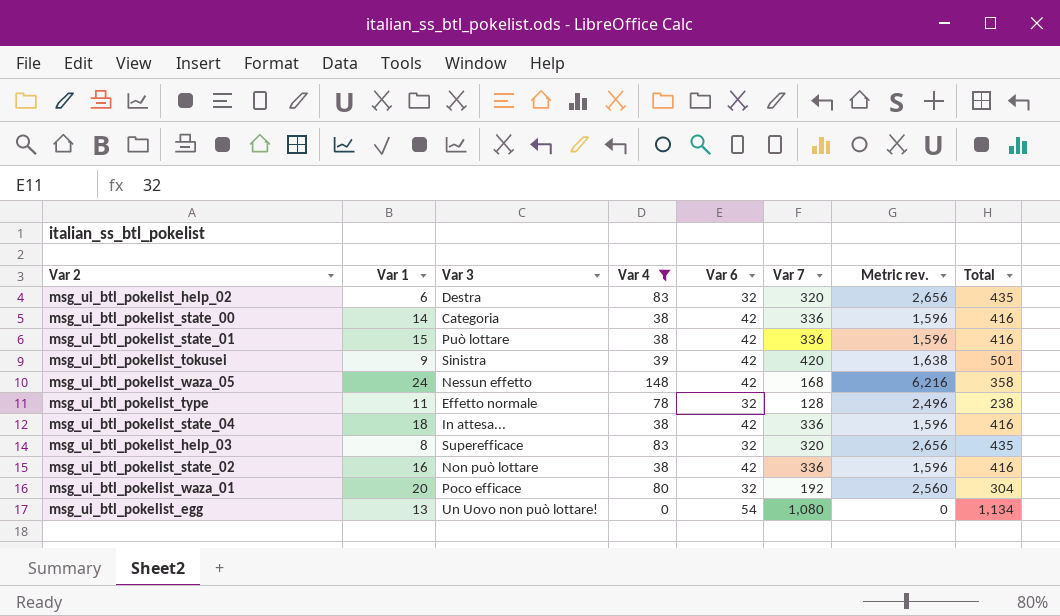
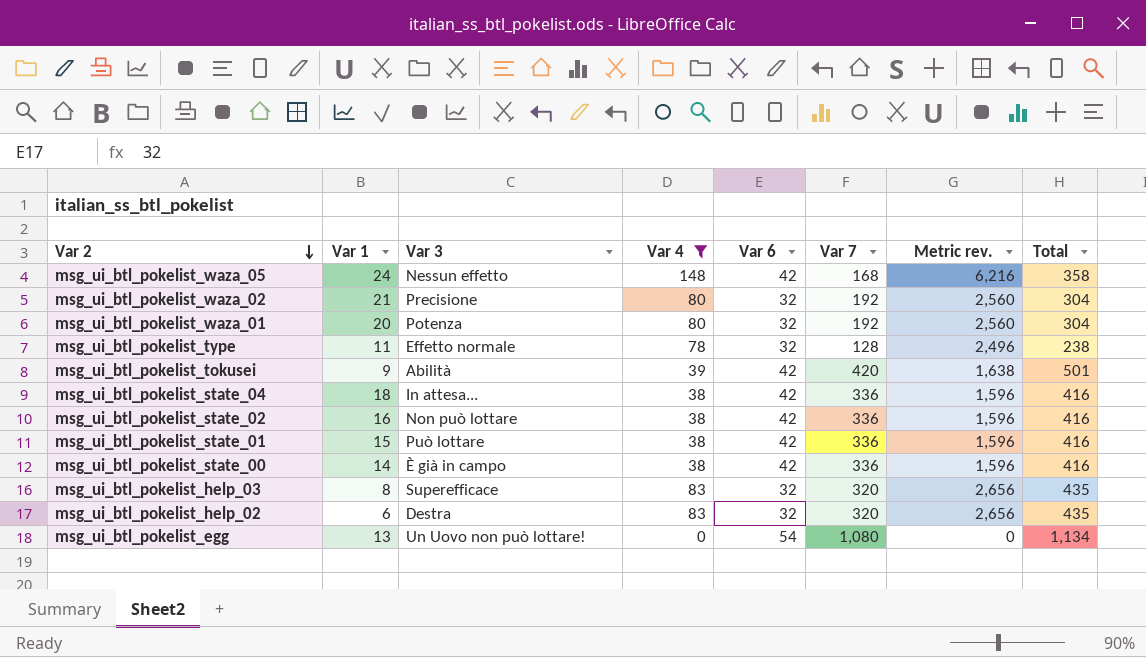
row order: none -> Var 2 descending
row msg_ui_btl_pokelist_waza_02: none -> 21 | Precisione | 80 | 32 | 192 | 2,560 | 304
msg_ui_btl_pokelist_waza_01 | Var 3: Poco efficace -> Potenza
msg_ui_btl_pokelist_tokusei | Var 3: Sinistra -> Abilità
msg_ui_btl_pokelist_state_00 | Var 3: Categoria -> È già in campo

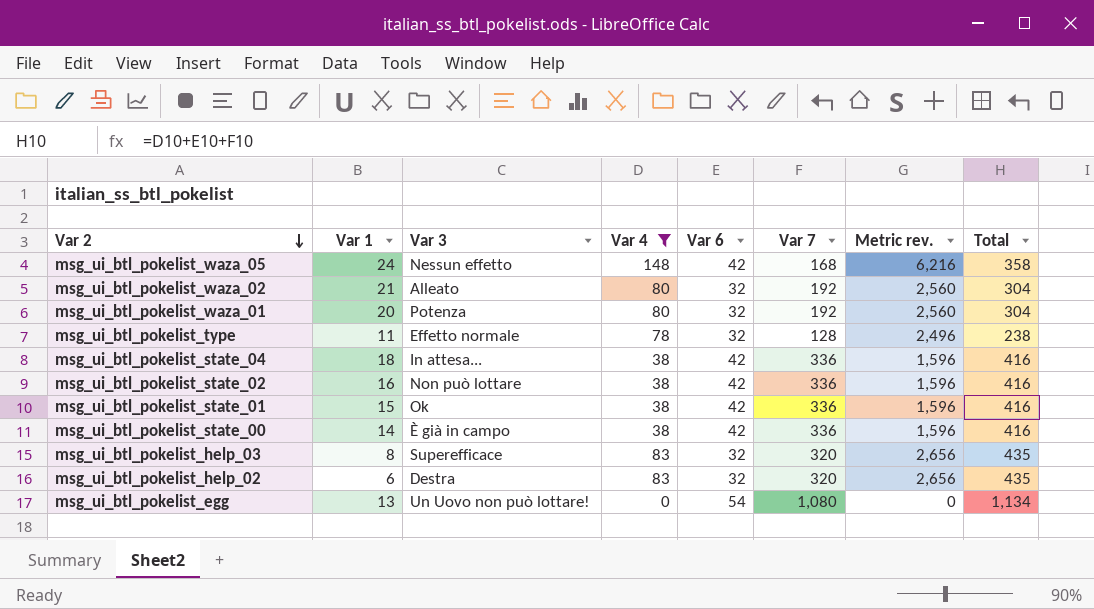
row msg_ui_btl_pokelist_tokusei: 9 | Abilità | 39 | 42 | 420 | 1,638 | 501 -> none
msg_ui_btl_pokelist_waza_02 | Var 3: Precisione -> Alleato
msg_ui_btl_pokelist_state_01 | Var 3: Può lottare -> Ok

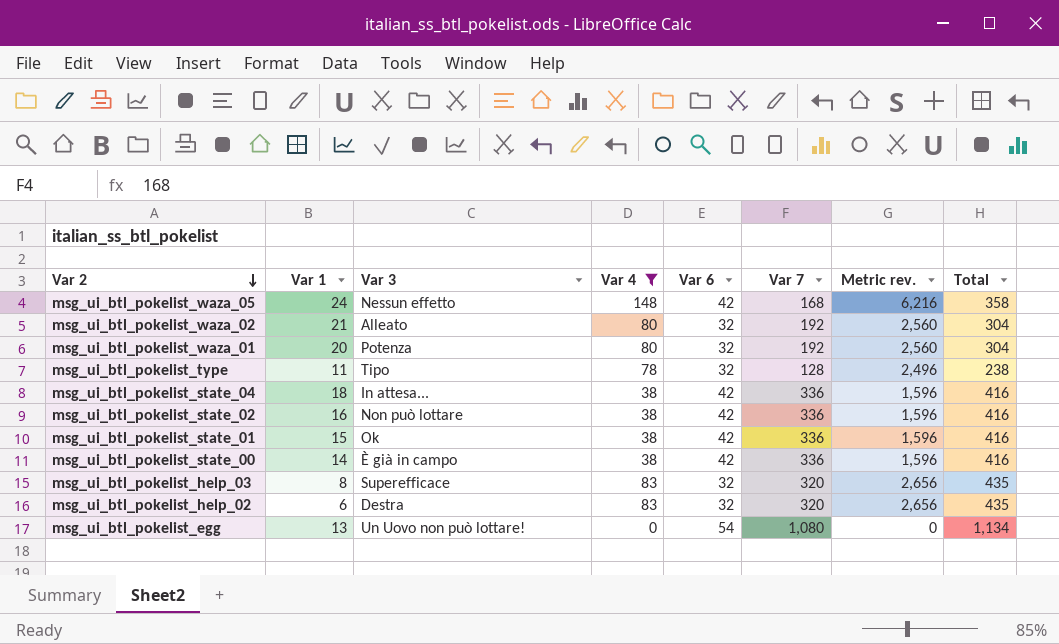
msg_ui_btl_pokelist_type | Var 3: Effetto normale -> Tipo

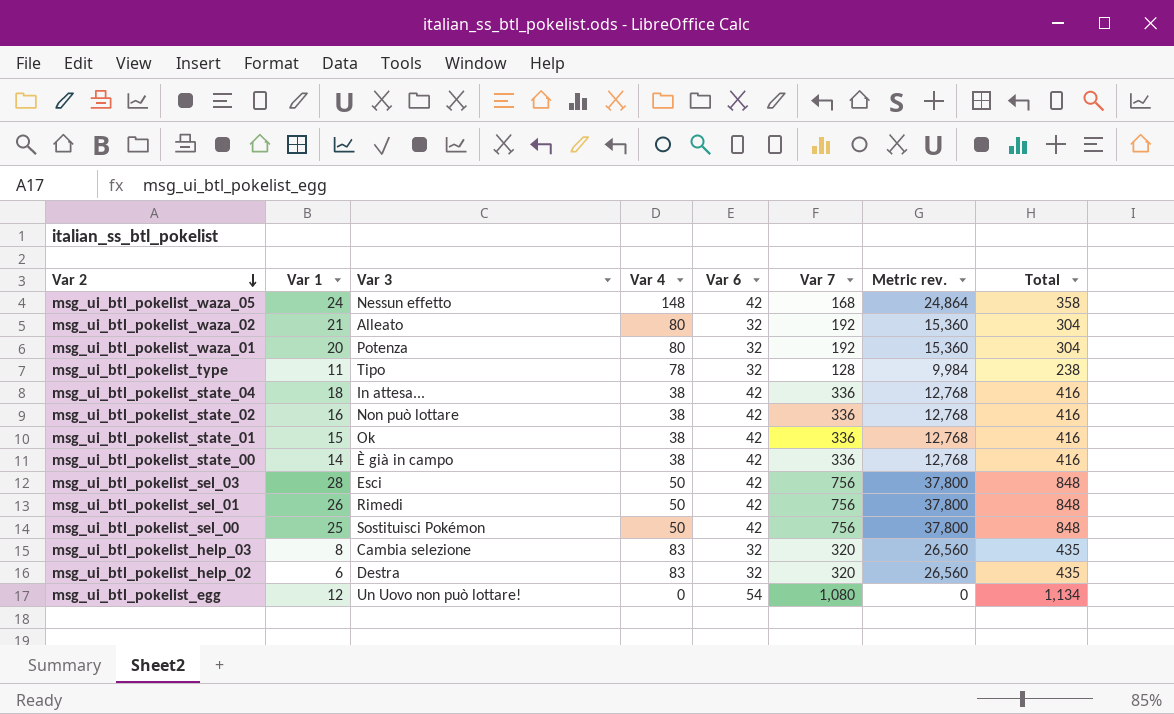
filter: Var 4 != 50 -> none
column Metric rev. | formula: [Var 4] * [Var 6] -> [Var 4] * [Var 7]
msg_ui_btl_pokelist_help_03 | Var 3: Superefficace -> Cambia selezione
msg_ui_btl_pokelist_egg | Var 1: 13 -> 12

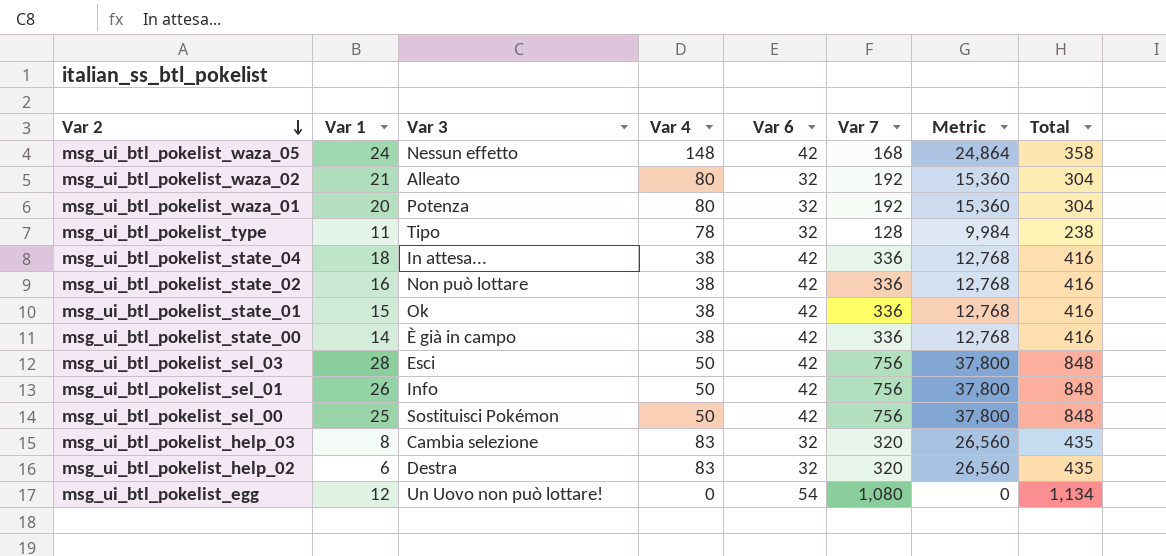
column name: Metric rev. -> Metric
msg_ui_btl_pokelist_sel_01 | Var 3: Rimedi -> Info

